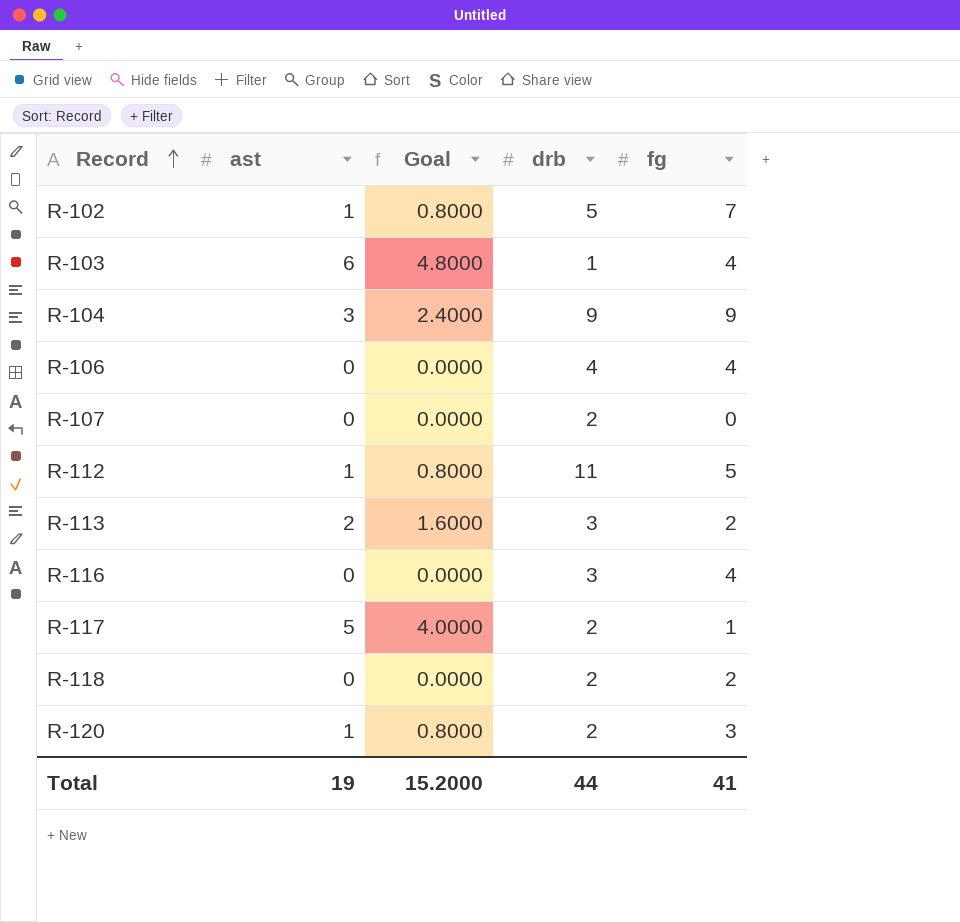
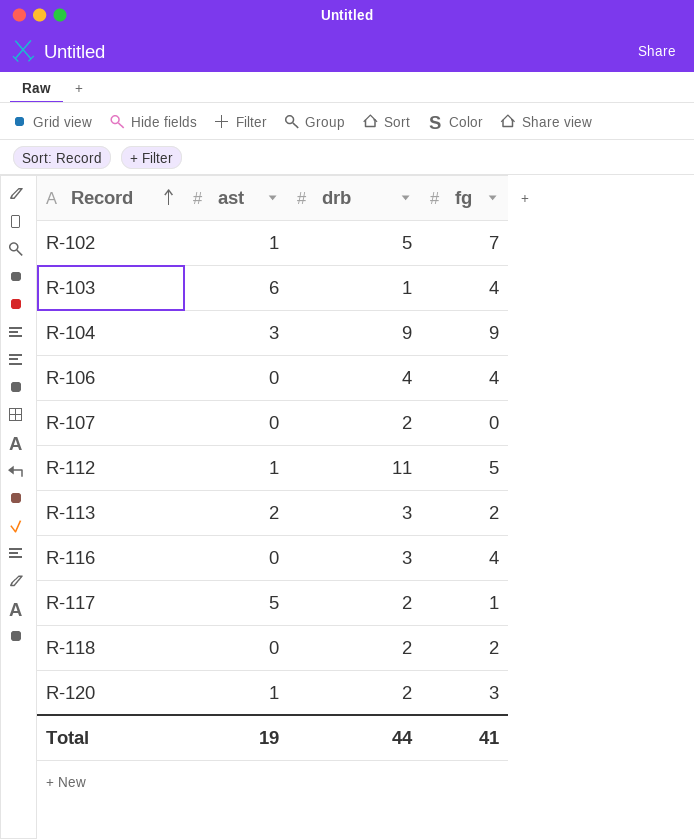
column Goal | formula: [ast] * 0.8 -> none

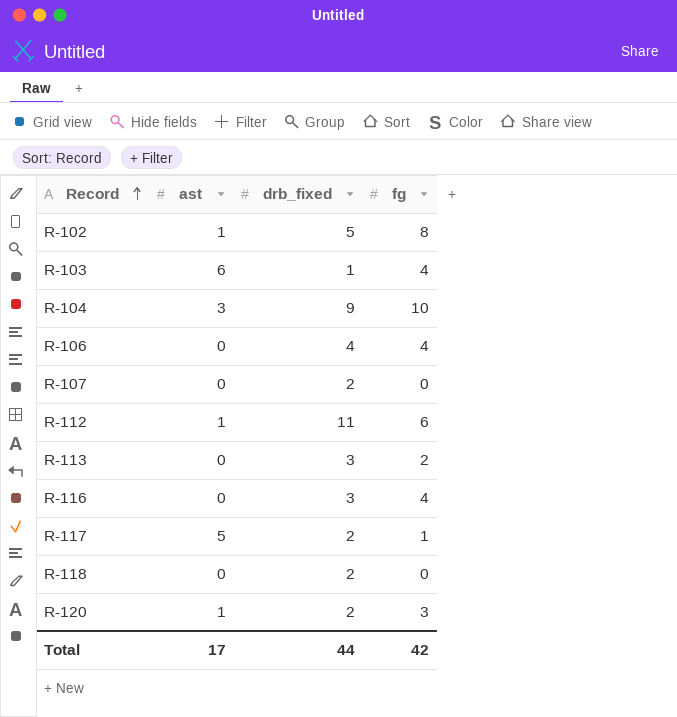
column name: drb -> drb_fixed
R-102 | fg: 7 -> 8
R-104 | fg: 9 -> 10
R-112 | fg: 5 -> 6
R-113 | ast: 2 -> 0
R-118 | fg: 2 -> 0
Total | ast: 19 -> 17
Total | fg: 41 -> 42

